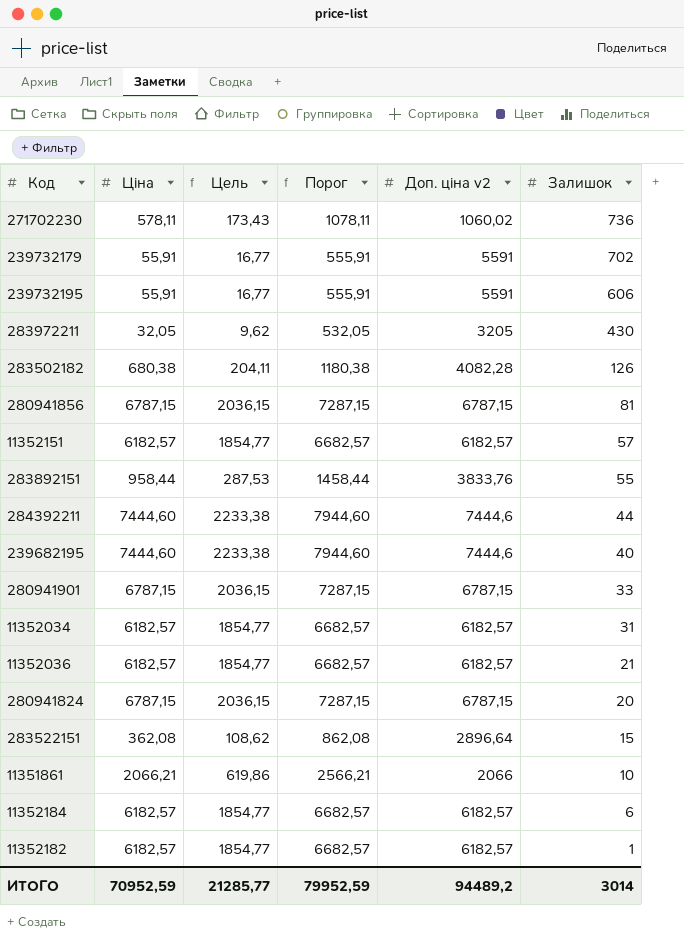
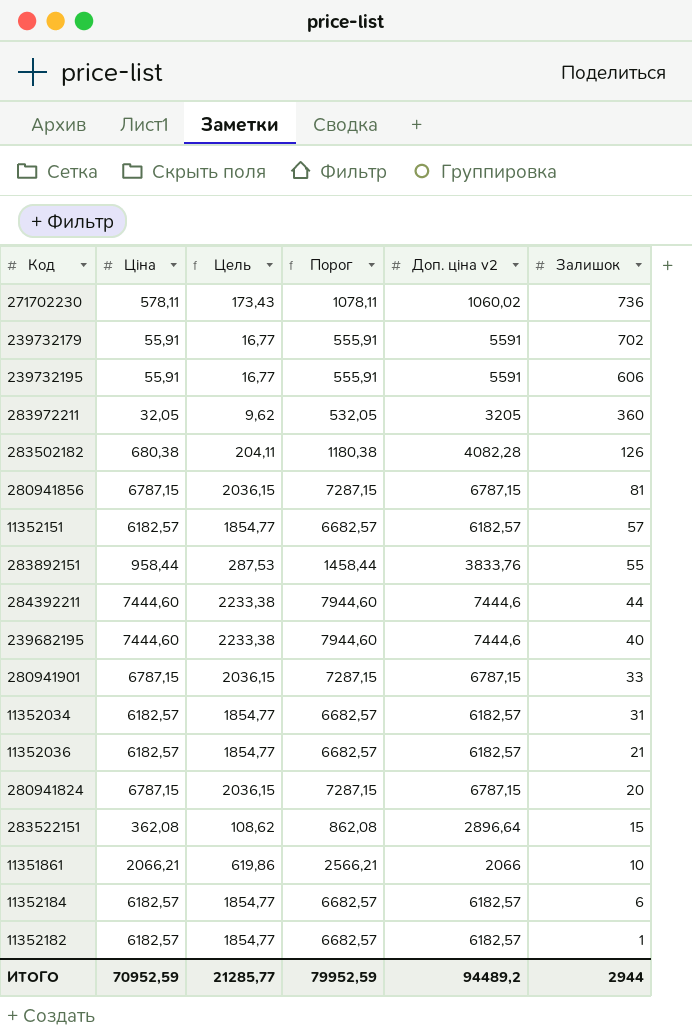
283972211 | Залишок: 430 -> 360
ИТОГО | Залишок: 3014 -> 2944

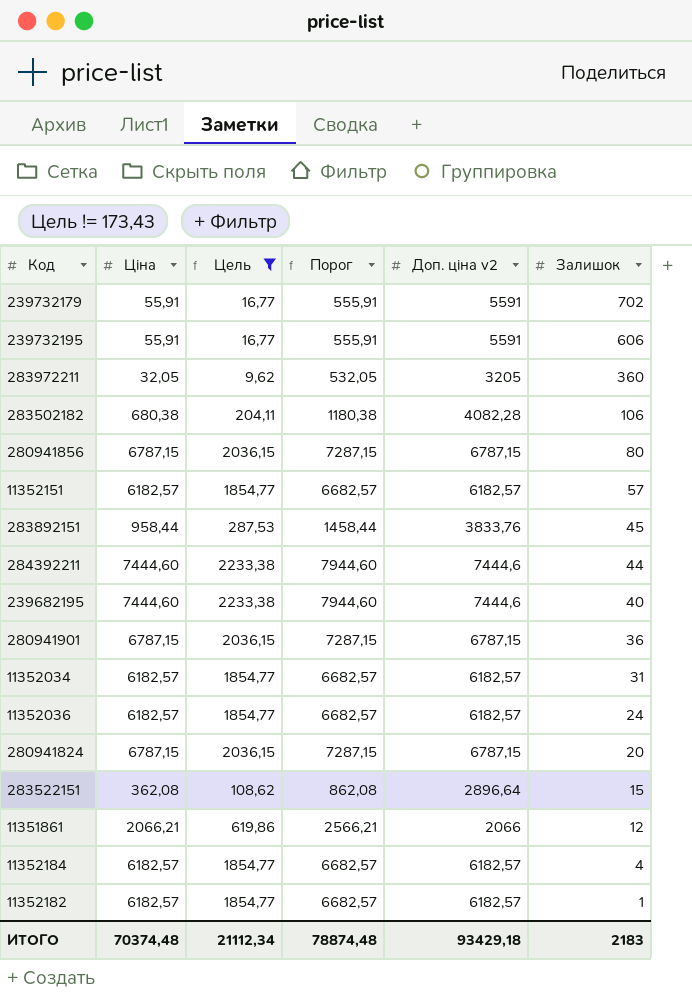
filter: none -> Цель != 173,43
283502182 | Залишок: 126 -> 106
280941856 | Залишок: 81 -> 80
283892151 | Залишок: 55 -> 45
280941901 | Залишок: 33 -> 36
11352036 | Залишок: 21 -> 24
11351861 | Залишок: 10 -> 12
11352184 | Залишок: 6 -> 4
ИТОГО | Ціна: 70952,59 -> 70374,48
ИТОГО | Цель: 21285,77 -> 21112,34
ИТОГО | Порог: 79952,59 -> 78874,48
ИТОГО | Доп. ціна v2: 94489,2 -> 93429,18
ИТОГО | Залишок: 2944 -> 2183

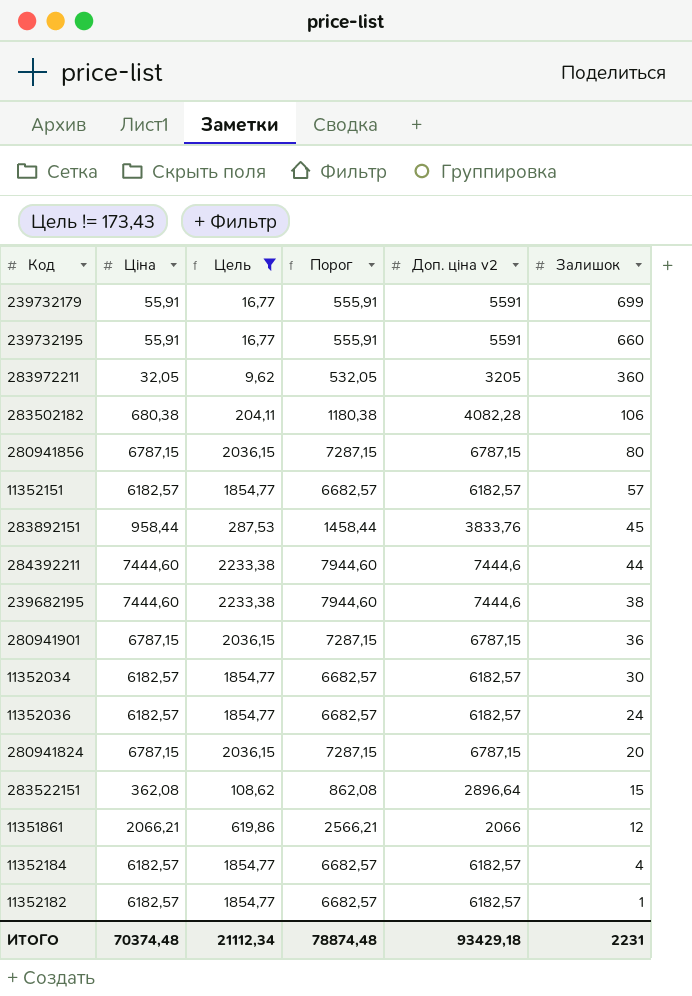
239732179 | Залишок: 702 -> 699
239732195 | Залишок: 606 -> 660
239682195 | Залишок: 40 -> 38
11352034 | Залишок: 31 -> 30
ИТОГО | Залишок: 2183 -> 2231

